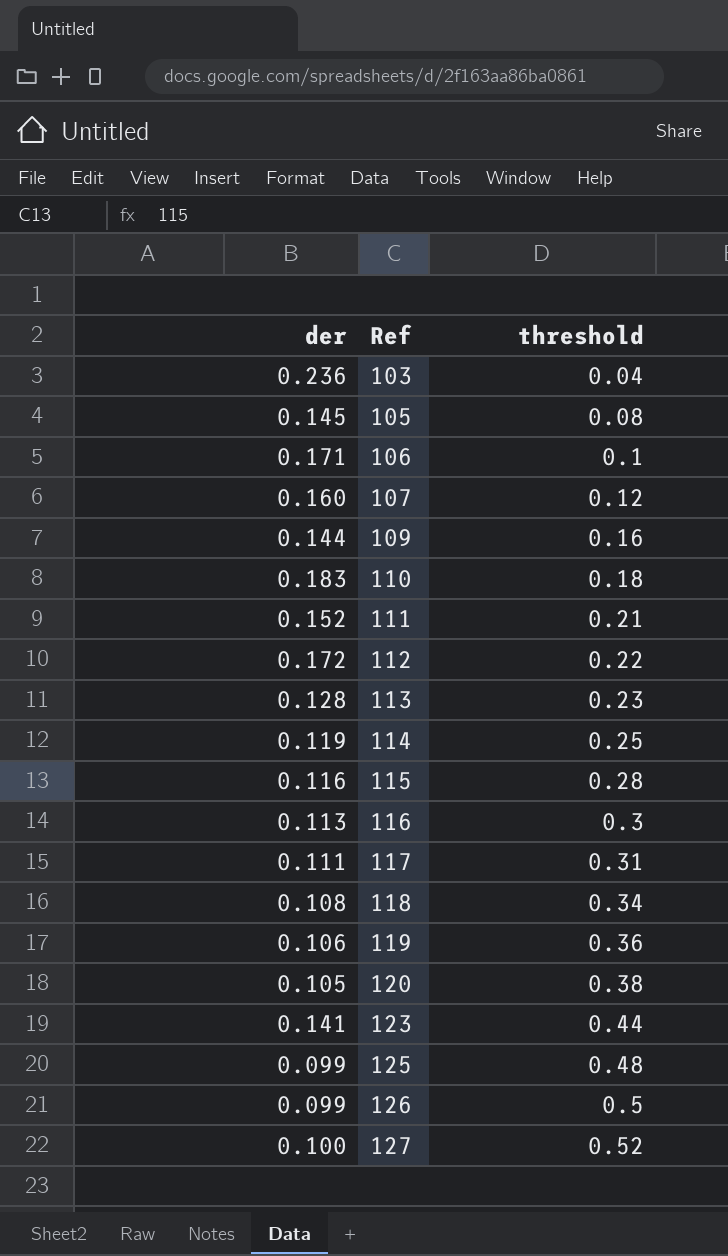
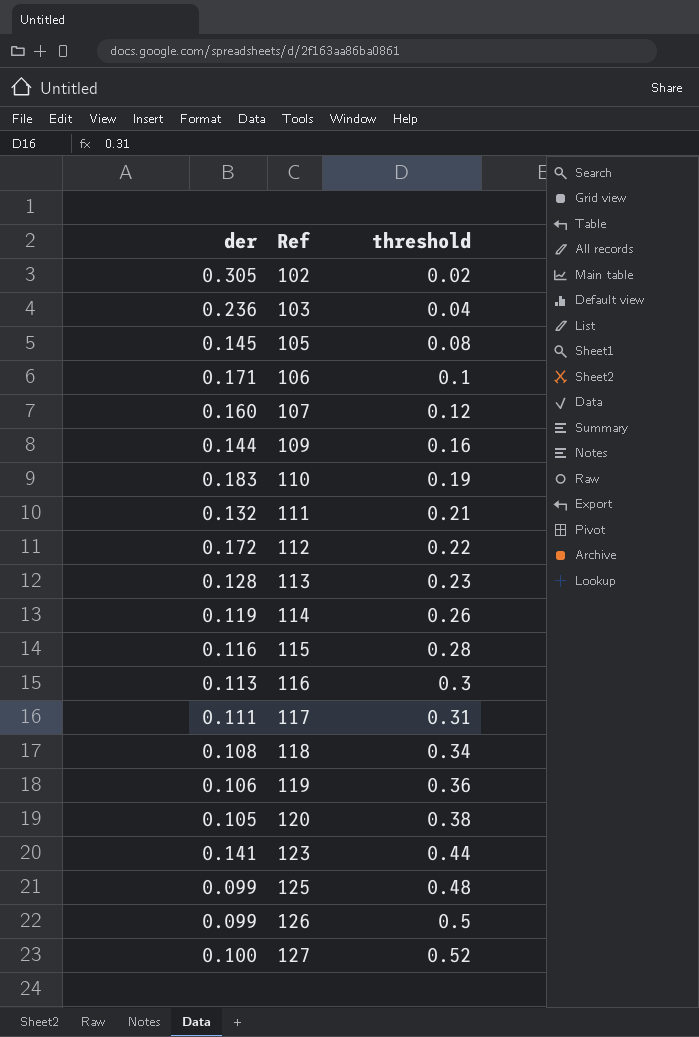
row 102: none -> 0.305 | 0.02
110 | threshold: 0.18 -> 0.19
111 | der: 0.152 -> 0.132
114 | threshold: 0.25 -> 0.26

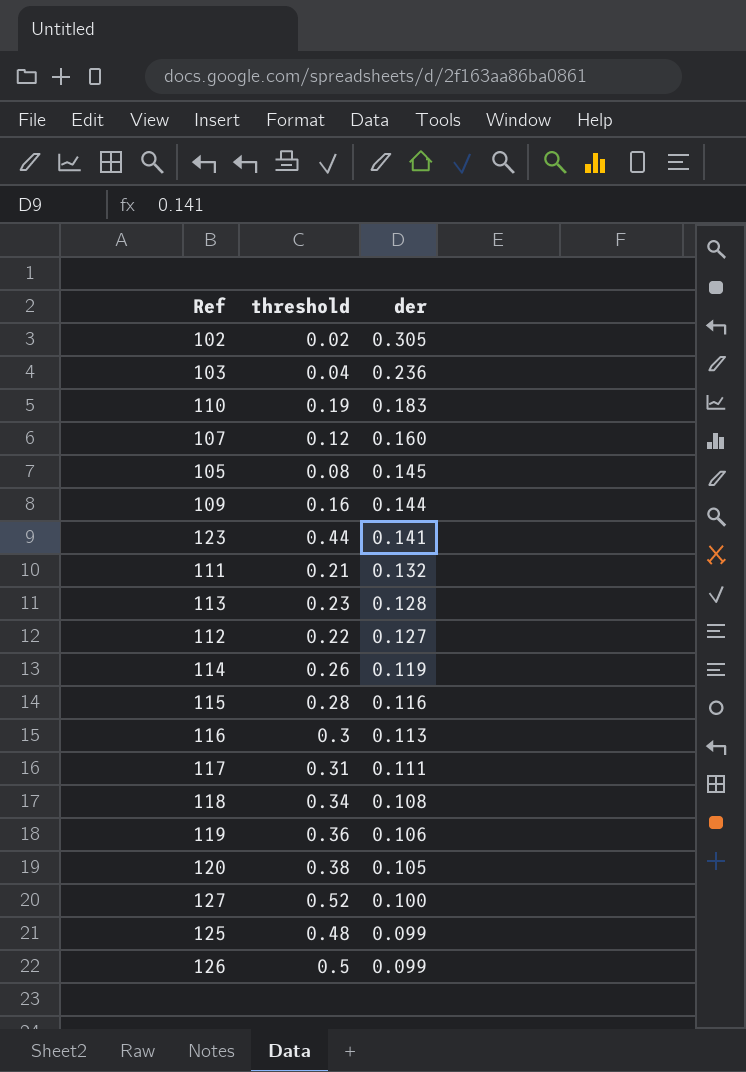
row order: Ref ascending -> der descending
column der | position: 1 -> 3
row 106: 0.171 | 0.1 -> none
112 | der: 0.172 -> 0.127

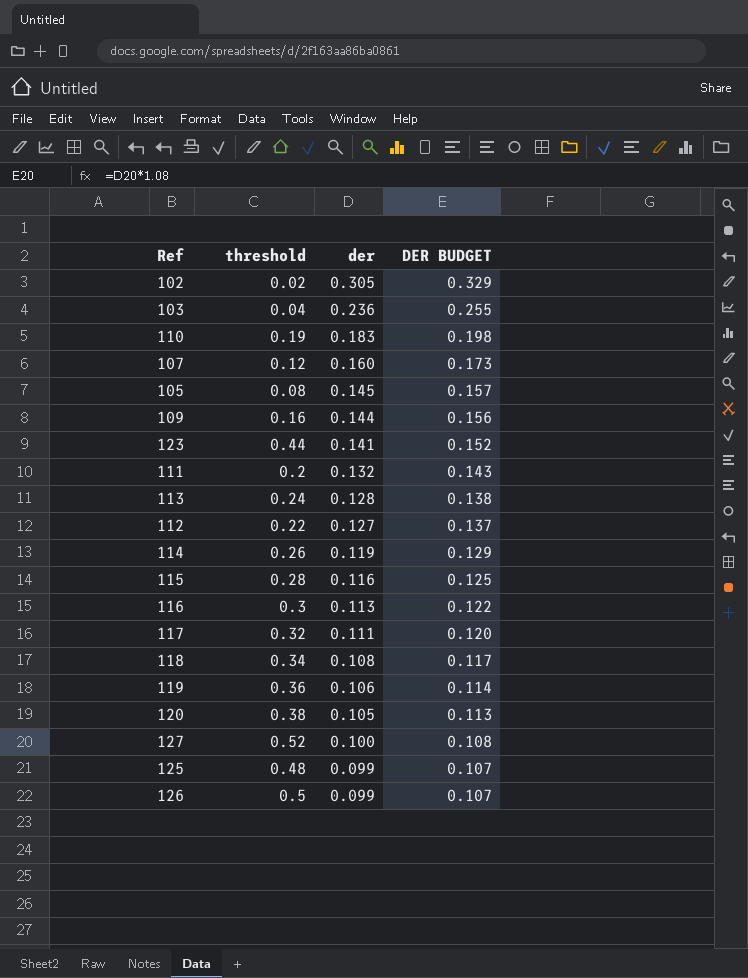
column DER BUDGET | formula: none -> [der] * 1.08
111 | threshold: 0.21 -> 0.2
113 | threshold: 0.23 -> 0.24
117 | threshold: 0.31 -> 0.32

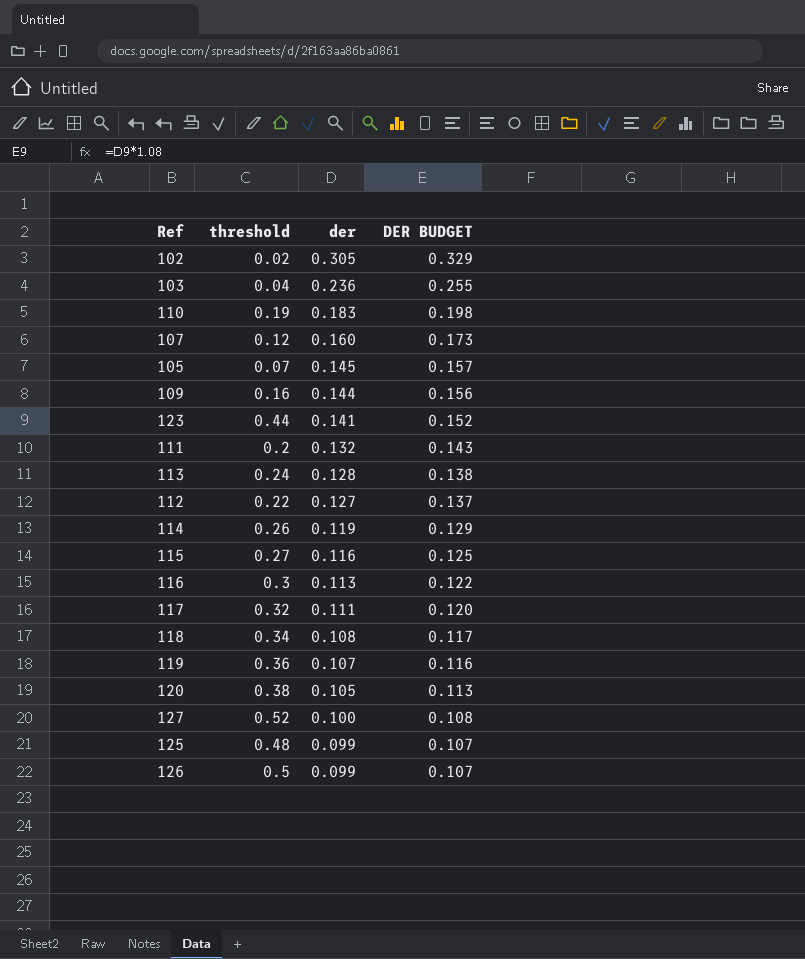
105 | threshold: 0.08 -> 0.07
115 | threshold: 0.28 -> 0.27
119 | der: 0.106 -> 0.107
119 | DER BUDGET: 0.114 -> 0.116

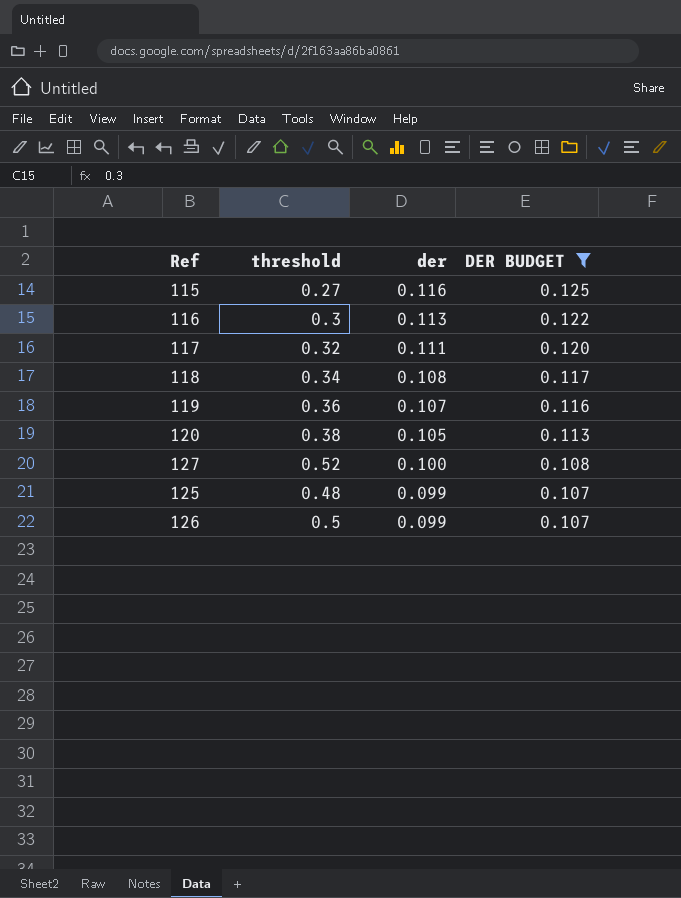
filter: none -> DER BUDGET <= 0.125

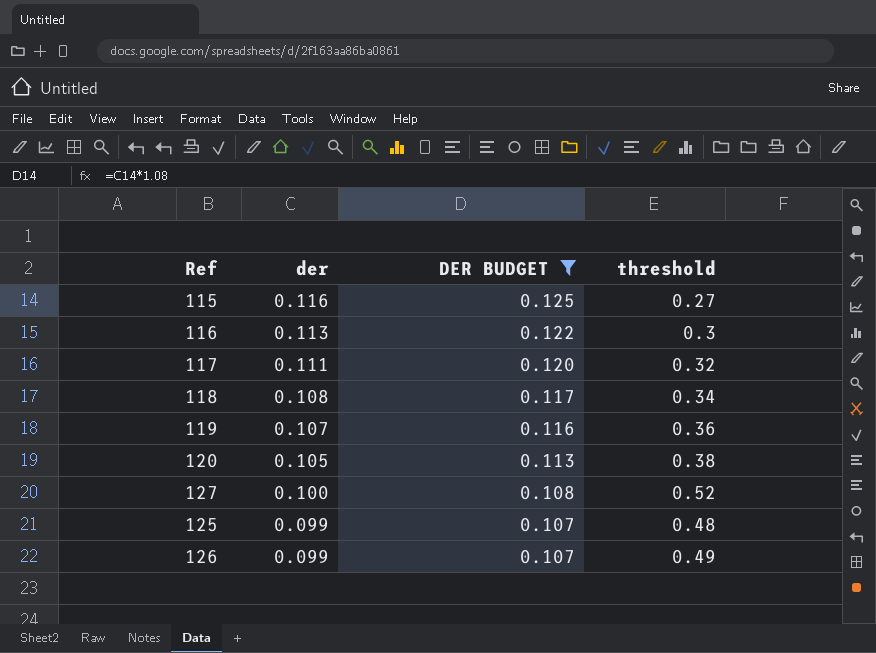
column threshold | position: 2 -> 4
126 | threshold: 0.5 -> 0.49

